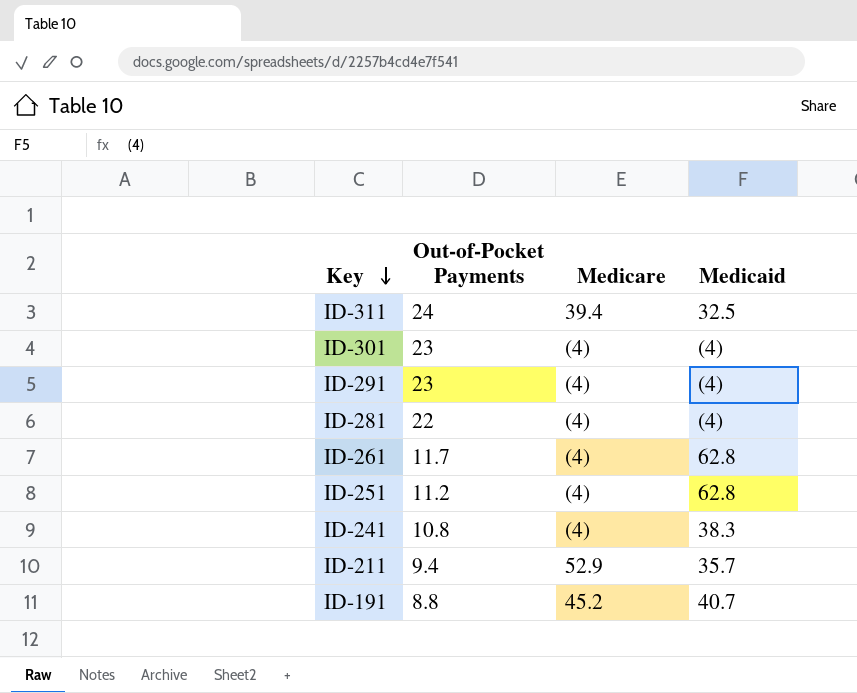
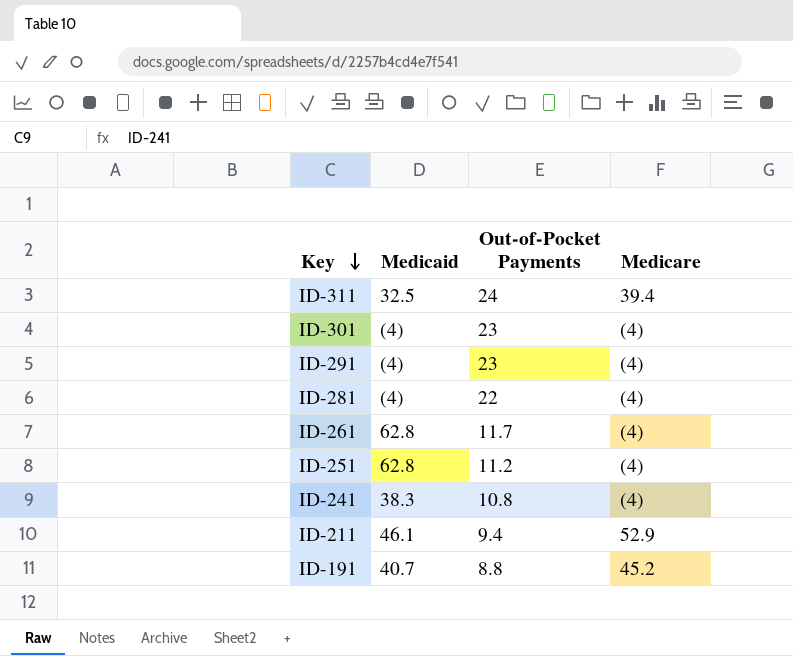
column Medicaid | position: 4 -> 2
ID-211 | Medicaid: 35.7 -> 46.1

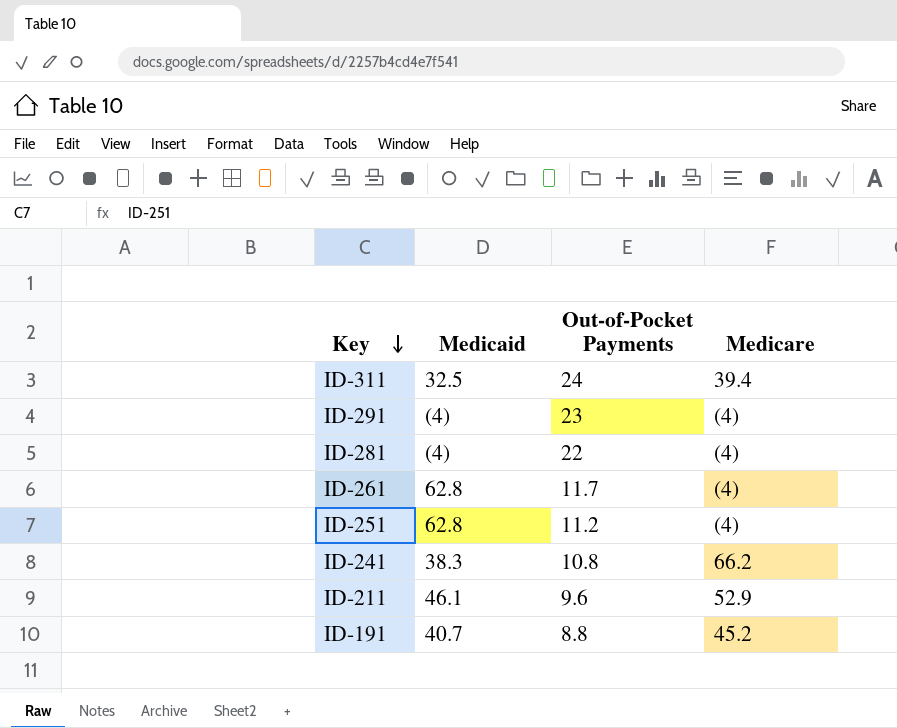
row ID-301: (4) | 23 | (4) -> none
ID-241 | Medicare: (4) -> 66.2
ID-211 | Out-of-Pocket Payments: 9.4 -> 9.6

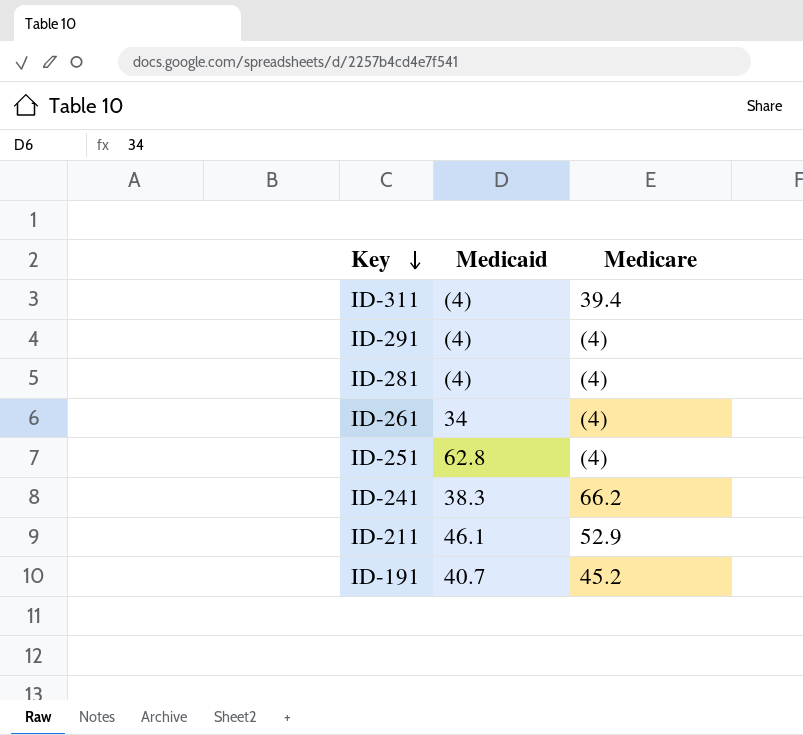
column Out-of-Pocket Payments | position: 3 -> none
ID-311 | Medicaid: 32.5 -> (4)
ID-261 | Medicaid: 62.8 -> 34

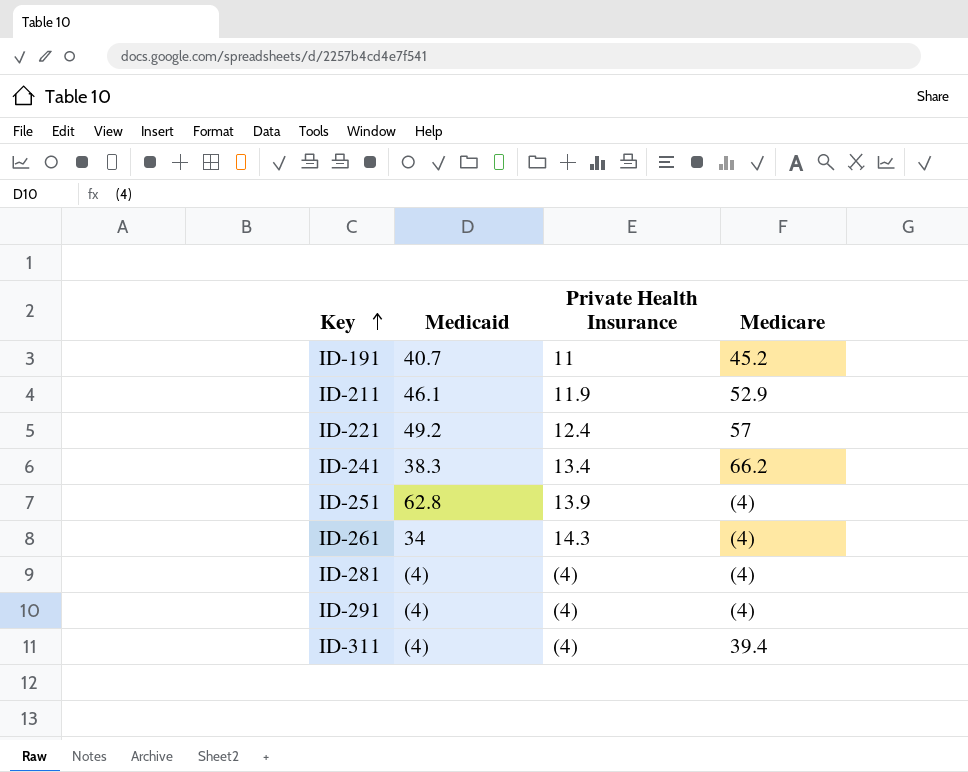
row order: Key descending -> Key ascending
column Private Health Insurance | position: none -> 3
row ID-221: none -> 49.2 | 12.4 | 57

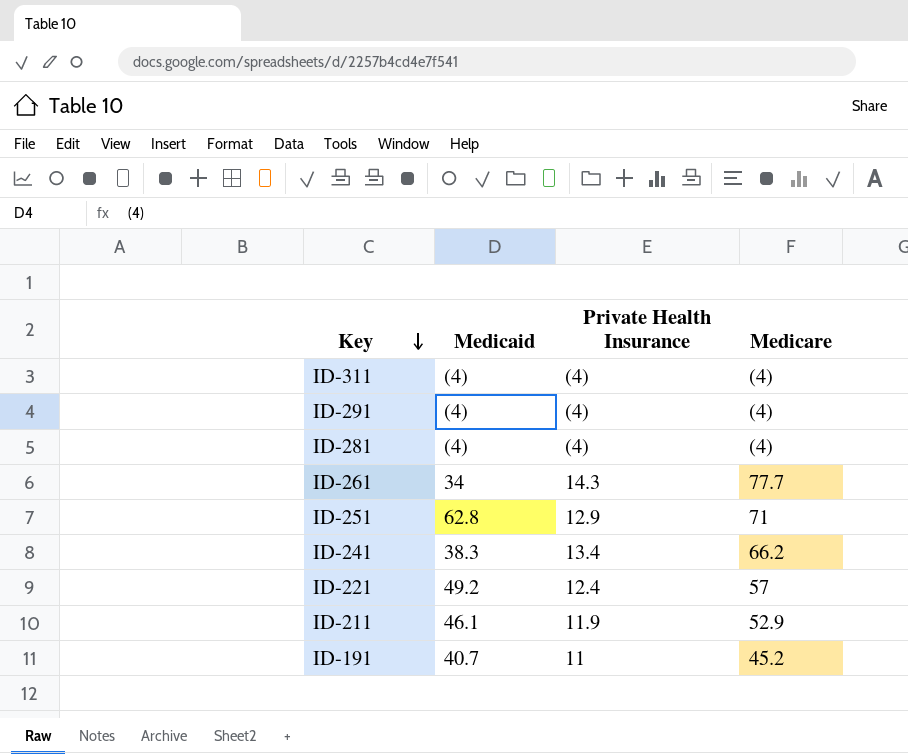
row order: Key ascending -> Key descending
ID-311 | Medicare: 39.4 -> (4)
ID-261 | Medicare: (4) -> 77.7
ID-251 | Private Health Insurance: 13.9 -> 12.9
ID-251 | Medicare: (4) -> 71

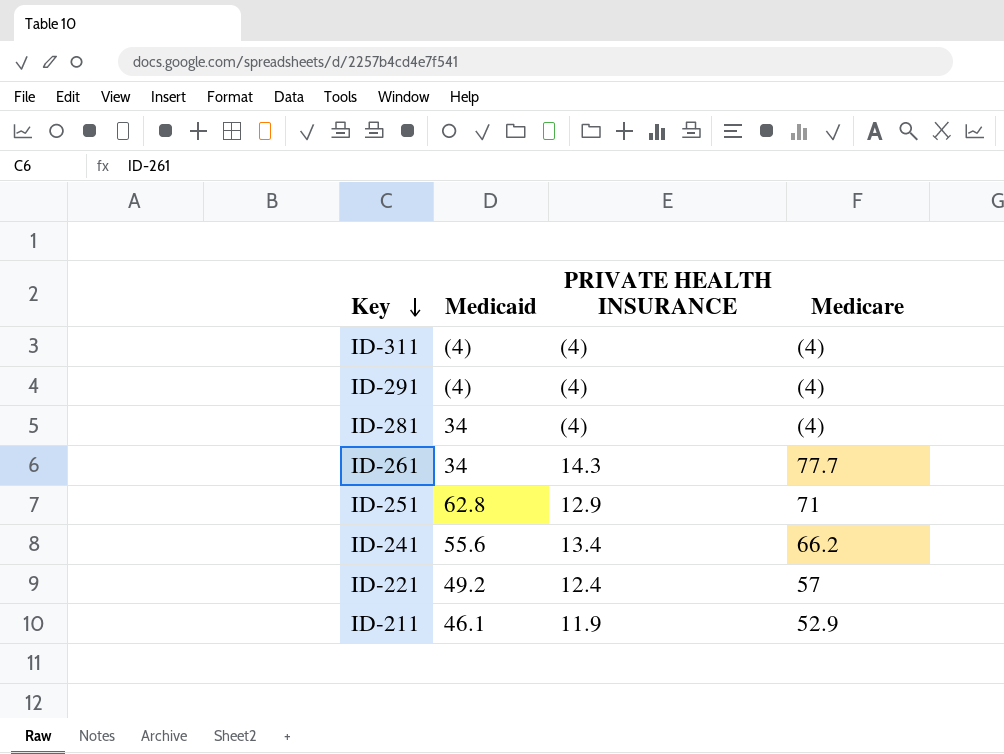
column name: Private Health Insurance -> PRIVATE HEALTH INSURANCE
row ID-191: 40.7 | 11 | 45.2 -> none
ID-281 | Medicaid: (4) -> 34
ID-241 | Medicaid: 38.3 -> 55.6

